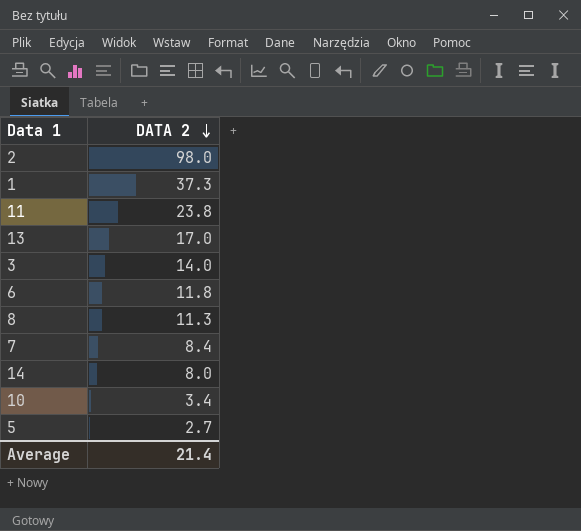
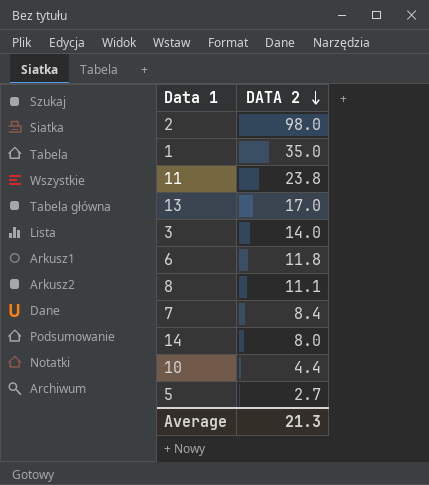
1 | DATA 2: 37.3 -> 35.0
8 | DATA 2: 11.3 -> 11.1
10 | DATA 2: 3.4 -> 4.4
Average | DATA 2: 21.4 -> 21.3

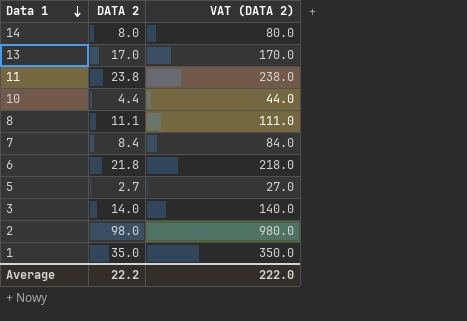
row order: DATA 2 descending -> Data 1 descending
column VAT (DATA 2) | formula: none -> [DATA 2] * 10
6 | DATA 2: 11.8 -> 21.8
Average | DATA 2: 21.3 -> 22.2

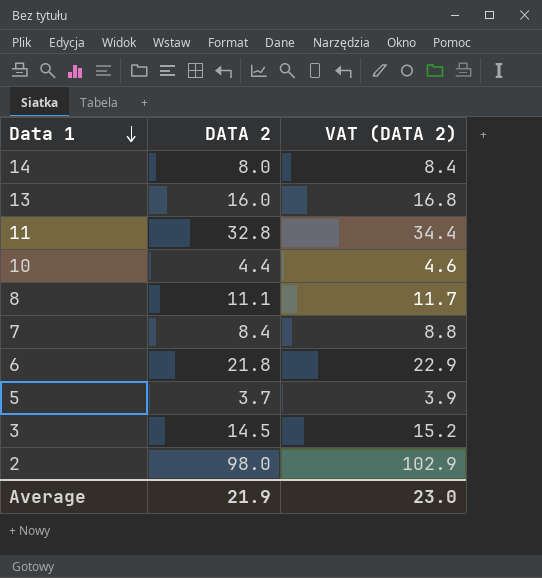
column VAT (DATA 2) | formula: [DATA 2] * 10 -> [DATA 2] * 1.05
row 1: 35.0 | 350.0 -> none
13 | DATA 2: 17.0 -> 16.0
11 | DATA 2: 23.8 -> 32.8
5 | DATA 2: 2.7 -> 3.7
3 | DATA 2: 14.0 -> 14.5
Average | DATA 2: 22.2 -> 21.9
Average | VAT (DATA 2): 222.0 -> 23.0

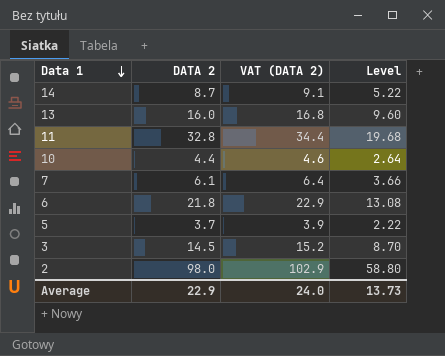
column Level | formula: none -> [DATA 2] * 0.6
row 8: 11.1 | 11.7 -> none
14 | DATA 2: 8.0 -> 8.7
14 | VAT (DATA 2): 8.4 -> 9.1
7 | DATA 2: 8.4 -> 6.1
7 | VAT (DATA 2): 8.8 -> 6.4
Average | DATA 2: 21.9 -> 22.9
Average | VAT (DATA 2): 23.0 -> 24.0

